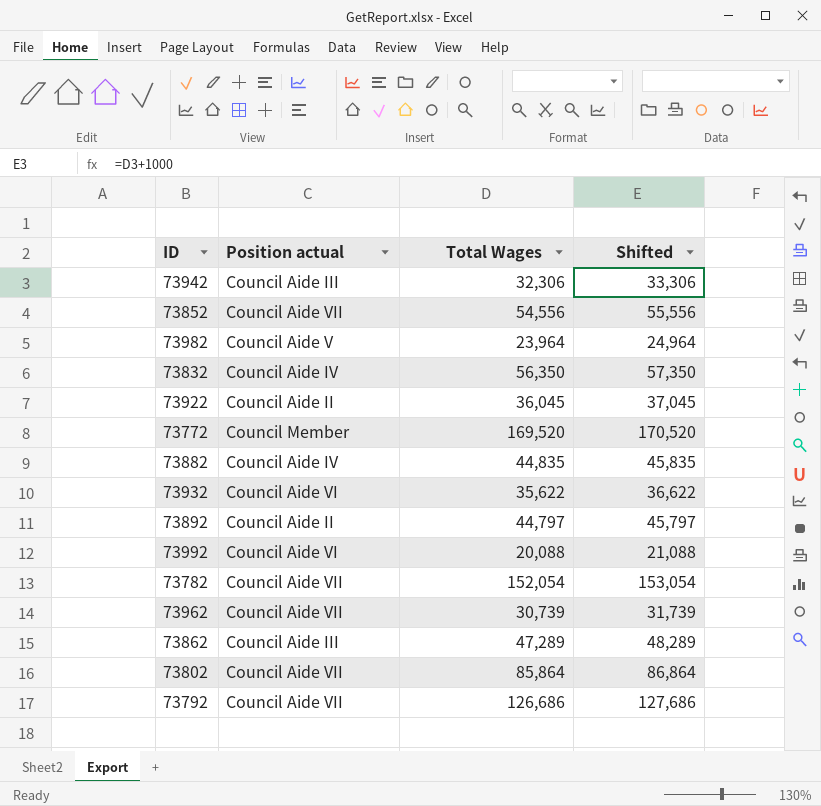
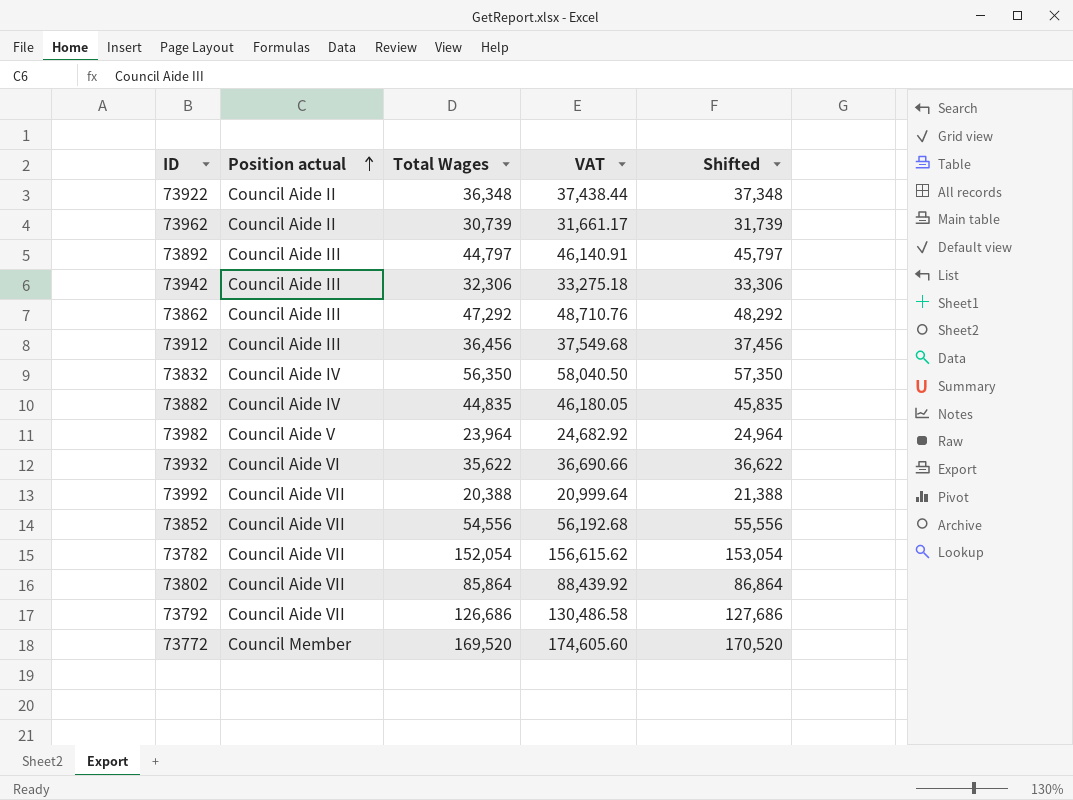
row order: none -> Position actual ascending
column VAT | formula: none -> [Total Wages] * 1.03
73922 | Total Wages: 36,045 -> 36,348
73922 | Shifted: 37,045 -> 37,348
73962 | Position actual: Council Aide VII -> Council Aide II
73892 | Position actual: Council Aide II -> Council Aide III
73862 | Total Wages: 47,289 -> 47,292
73862 | Shifted: 48,289 -> 48,292
row 73912: none -> Council Aide III | 36,456 | 37,549.68 | 37,456
73992 | Position actual: Council Aide VI -> Council Aide VII
73992 | Total Wages: 20,088 -> 20,388
73992 | Shifted: 21,088 -> 21,388

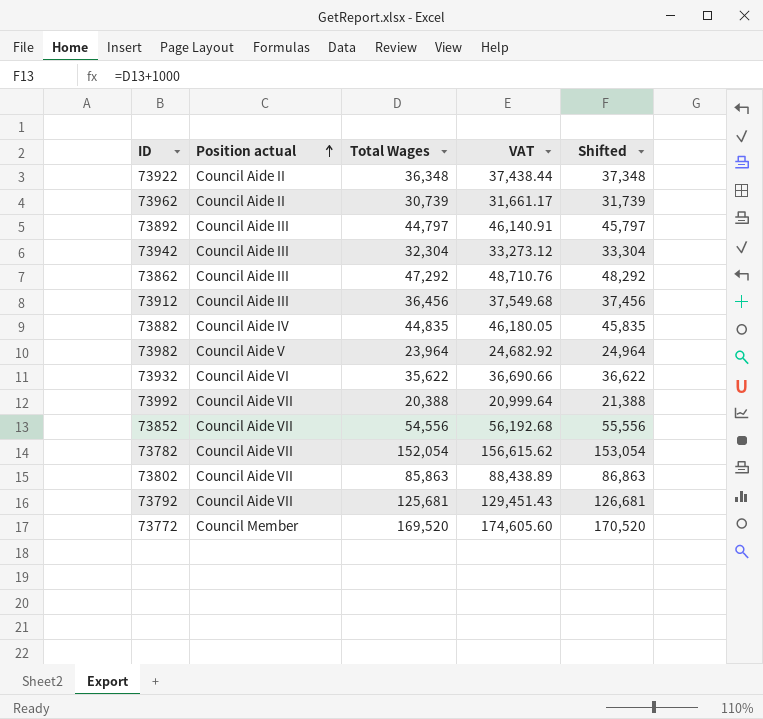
row 73832: Council Aide IV | 56,350 | 58,040.50 | 57,350 -> none
73942 | Total Wages: 32,306 -> 32,304
73942 | VAT: 33,275.18 -> 33,273.12
73942 | Shifted: 33,306 -> 33,304
73802 | Total Wages: 85,864 -> 85,863
73802 | VAT: 88,439.92 -> 88,438.89
73802 | Shifted: 86,864 -> 86,863
73792 | Total Wages: 126,686 -> 125,681
73792 | VAT: 130,486.58 -> 129,451.43
73792 | Shifted: 127,686 -> 126,681

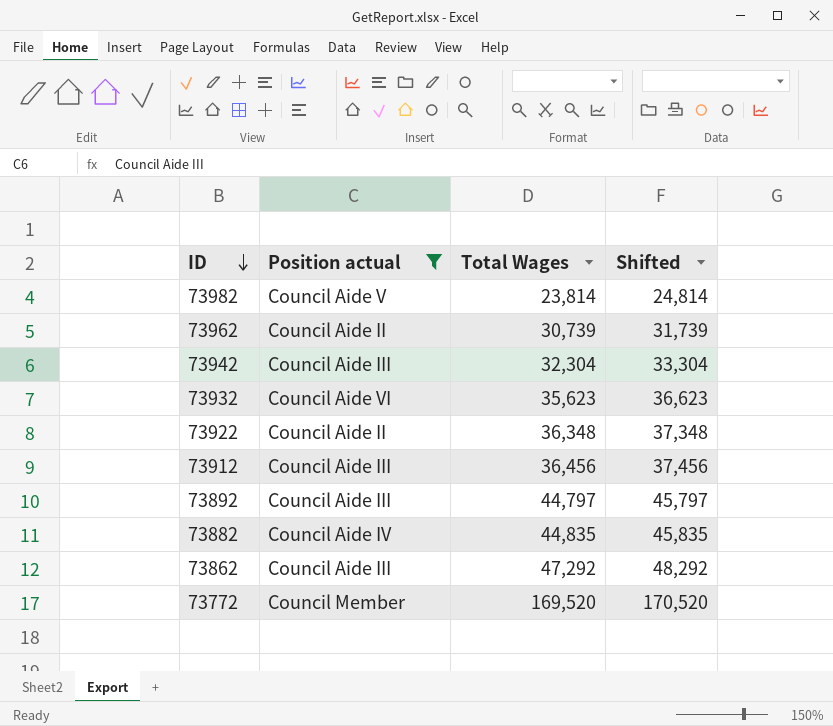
filter: none -> Position actual != Council Aide VII
row order: Position actual ascending -> ID descending
column VAT | formula: [Total Wages] * 1.03 -> none
73982 | Total Wages: 23,964 -> 23,814
73982 | Shifted: 24,964 -> 24,814
73932 | Total Wages: 35,622 -> 35,623
73932 | Shifted: 36,622 -> 36,623

